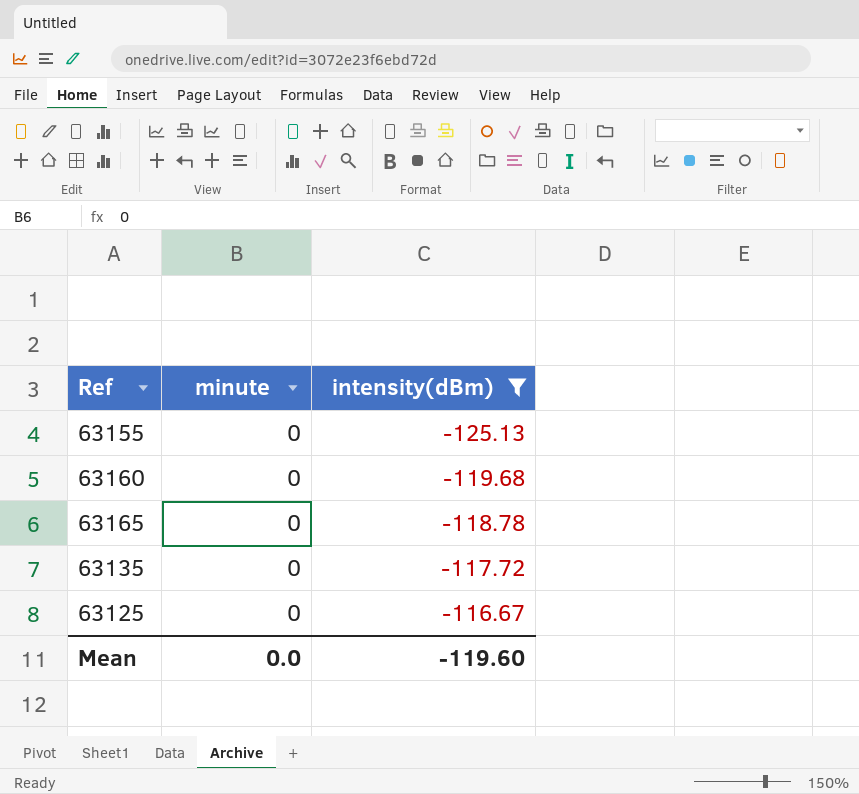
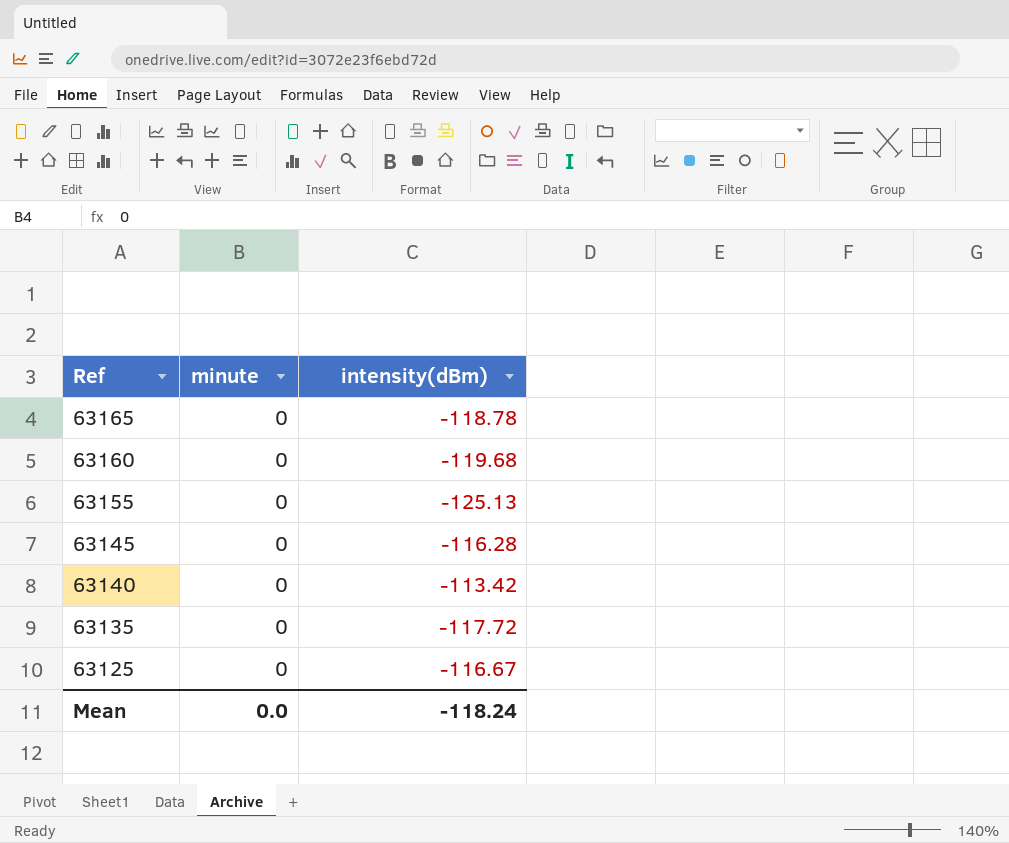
filter: intensity(dBm) <= -116.67 -> none
row order: intensity(dBm) ascending -> Ref descending
Mean | intensity(dBm): -119.60 -> -118.24

